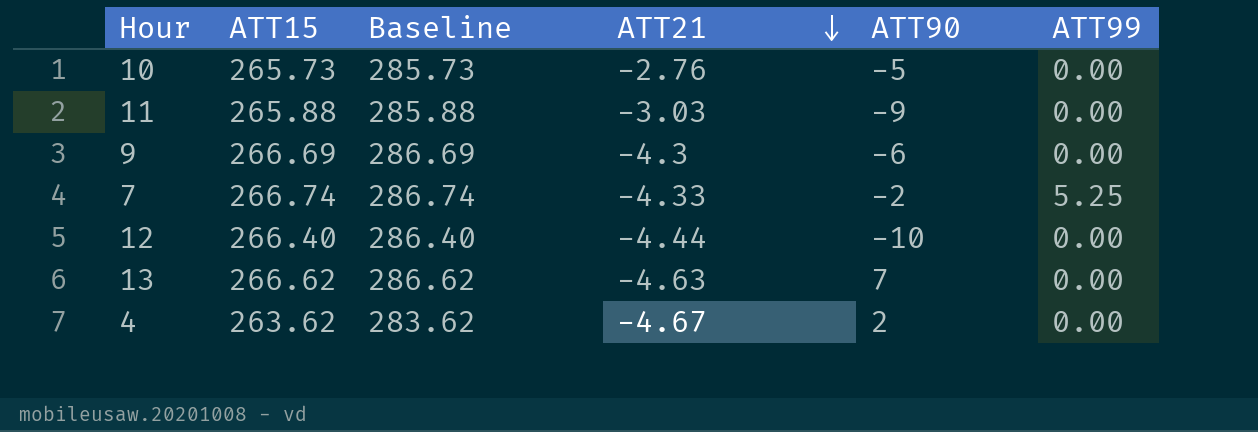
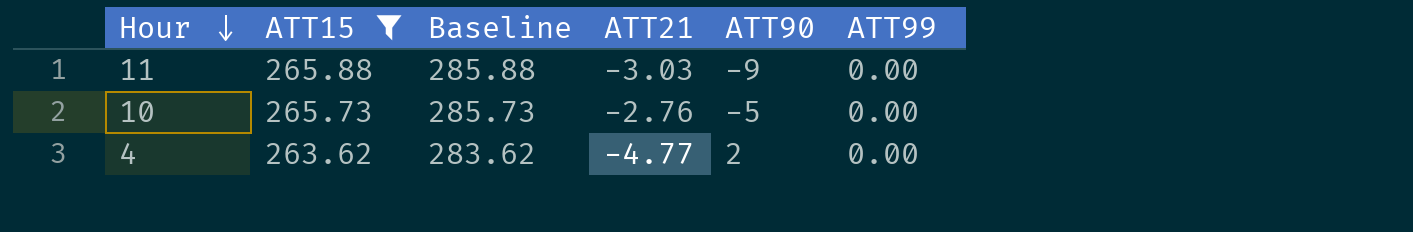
filter: none -> ATT15 <= 265.88
row order: ATT21 descending -> Hour descending
4 | ATT21: -4.67 -> -4.77

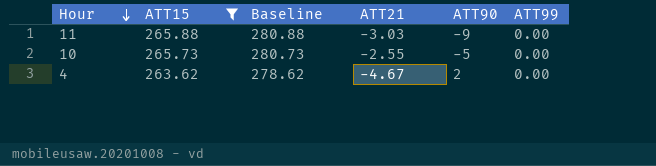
column Baseline | formula: [ATT15] + 20 -> [ATT15] + 15
10 | ATT21: -2.76 -> -2.55
4 | ATT21: -4.77 -> -4.67

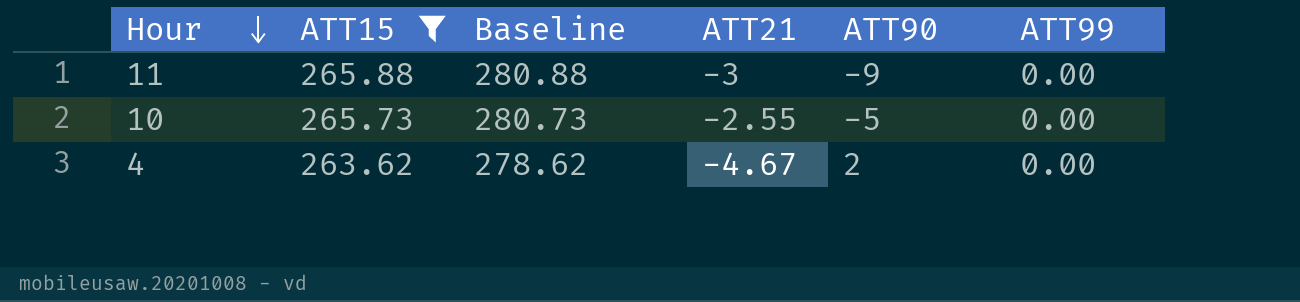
11 | ATT21: -3.03 -> -3

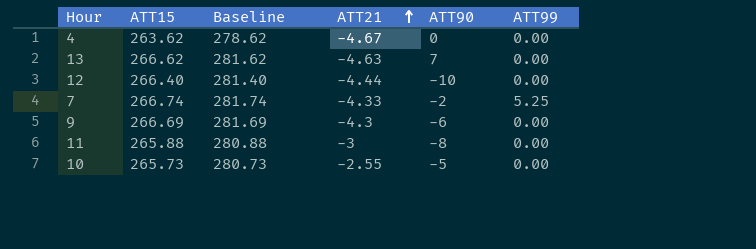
filter: ATT15 <= 265.88 -> none
row order: Hour descending -> ATT21 ascending
4 | ATT90: 2 -> 0
11 | ATT90: -9 -> -8

